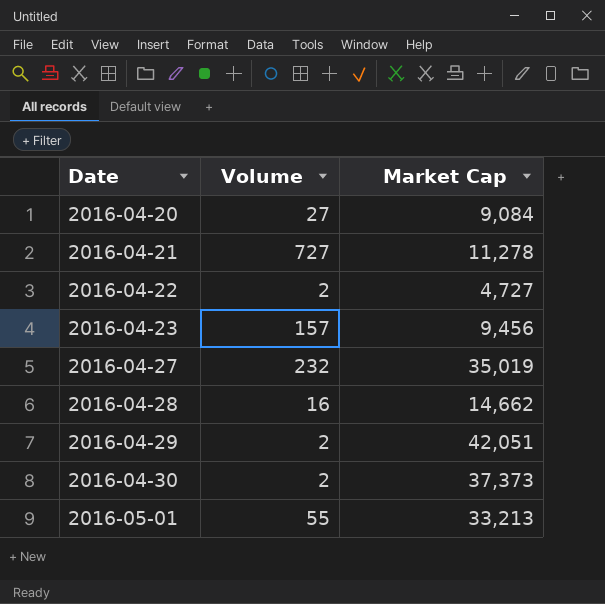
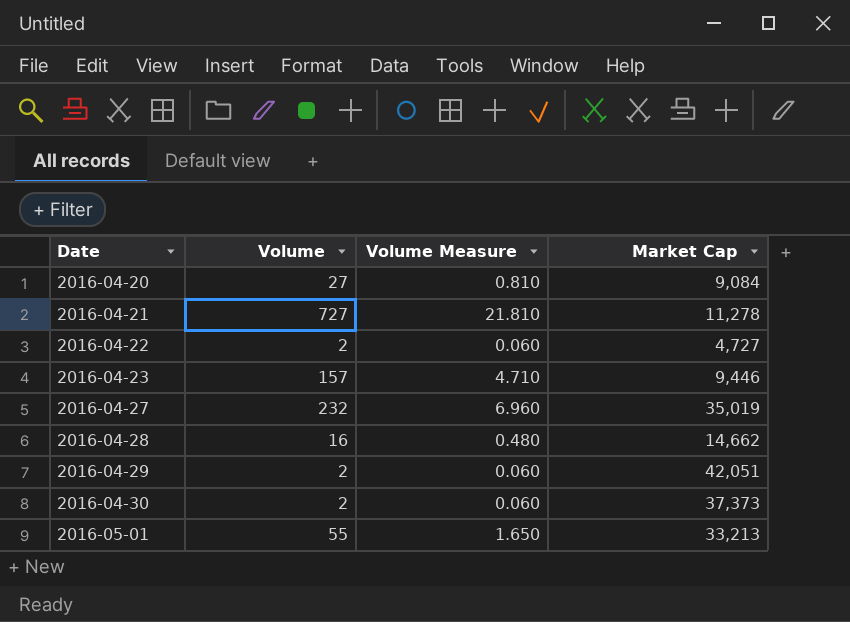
column Volume Measure | formula: none -> [Volume] * 0.03
2016-04-23 | Market Cap: 9,456 -> 9,446

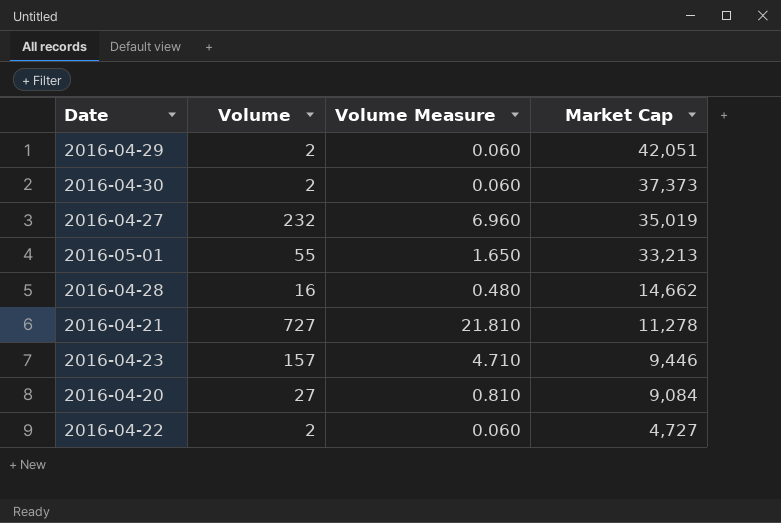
row order: Date ascending -> Market Cap descending

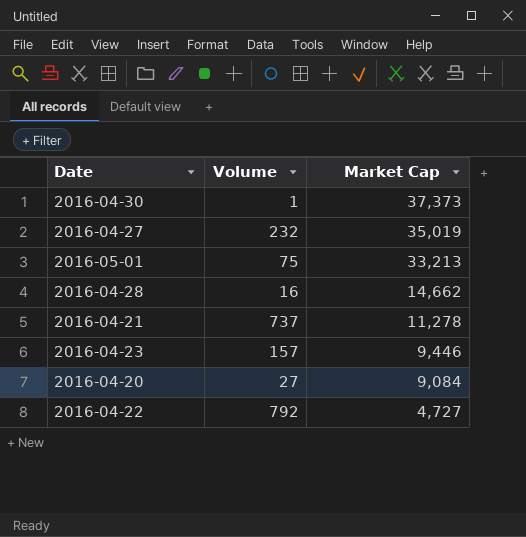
column Volume Measure | formula: [Volume] * 0.03 -> none
row 2016-04-29: 2 | 0.060 | 42,051 -> none
2016-04-30 | Volume: 2 -> 1
2016-05-01 | Volume: 55 -> 75
2016-04-21 | Volume: 727 -> 737
2016-04-22 | Volume: 2 -> 792

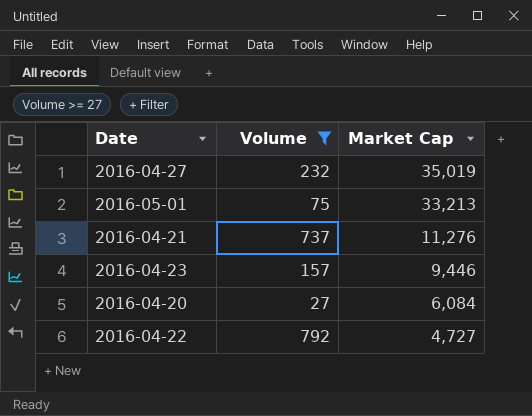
filter: none -> Volume >= 27
2016-04-21 | Market Cap: 11,278 -> 11,276
2016-04-20 | Market Cap: 9,084 -> 6,084

